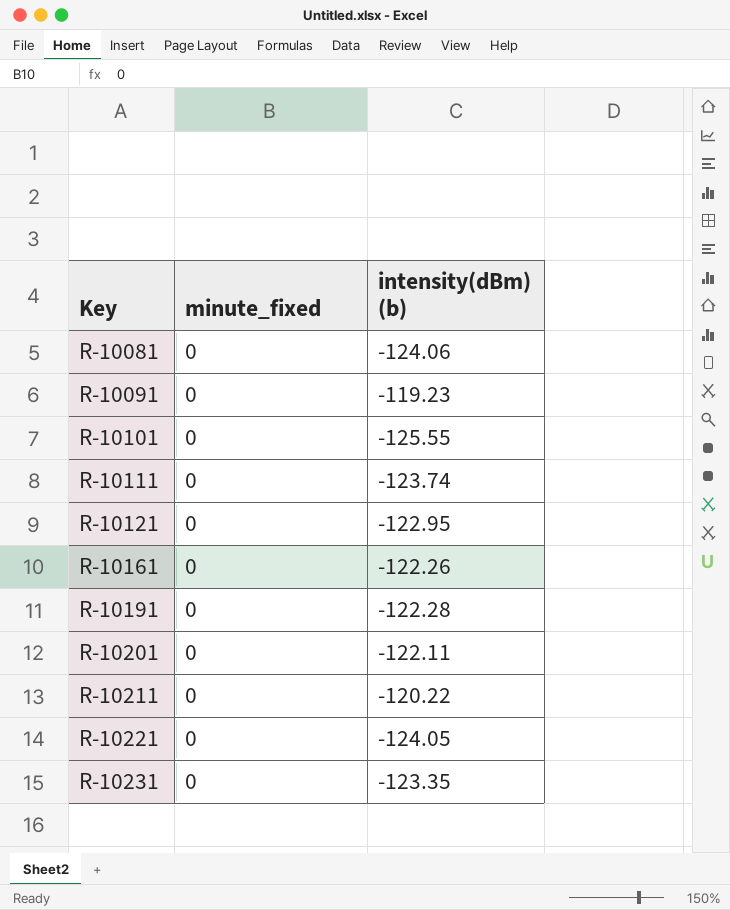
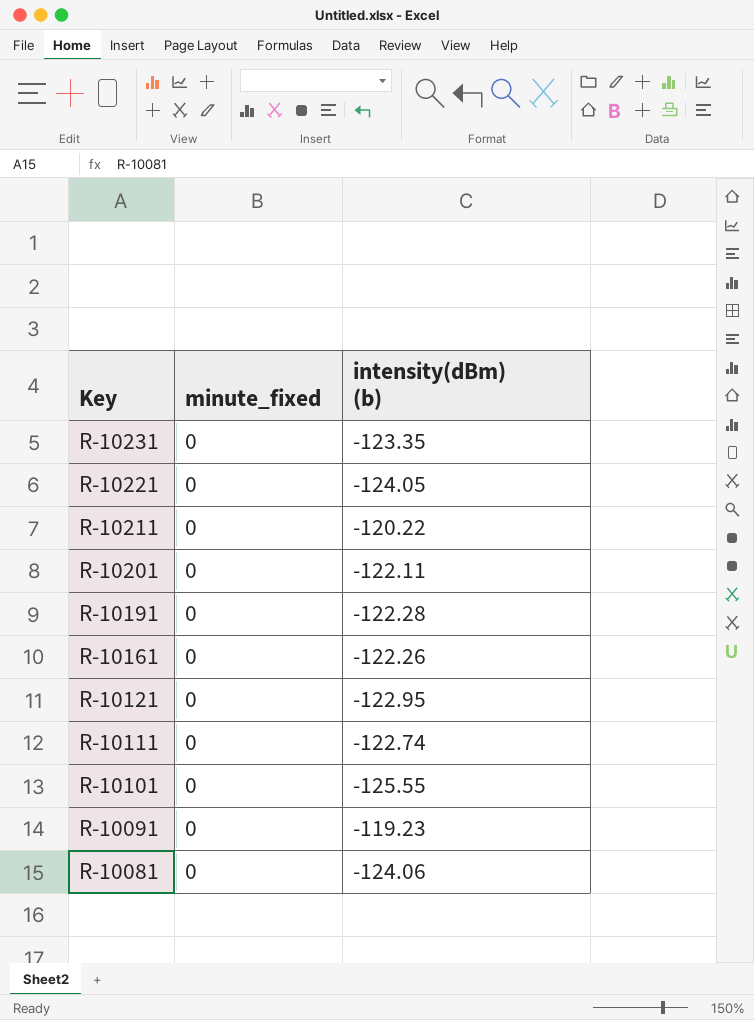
row order: Key ascending -> Key descending
R-10111 | intensity(dBm) (b): -123.74 -> -122.74

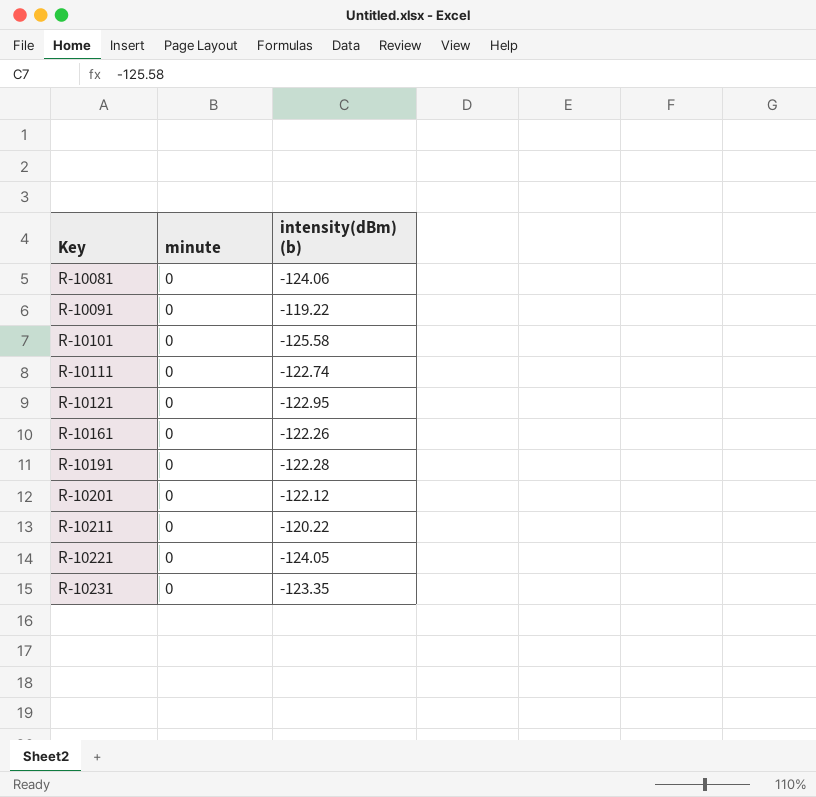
row order: Key descending -> Key ascending
column name: minute_fixed -> minute
R-10091 | intensity(dBm) (b): -119.23 -> -119.22
R-10101 | intensity(dBm) (b): -125.55 -> -125.58
R-10201 | intensity(dBm) (b): -122.11 -> -122.12

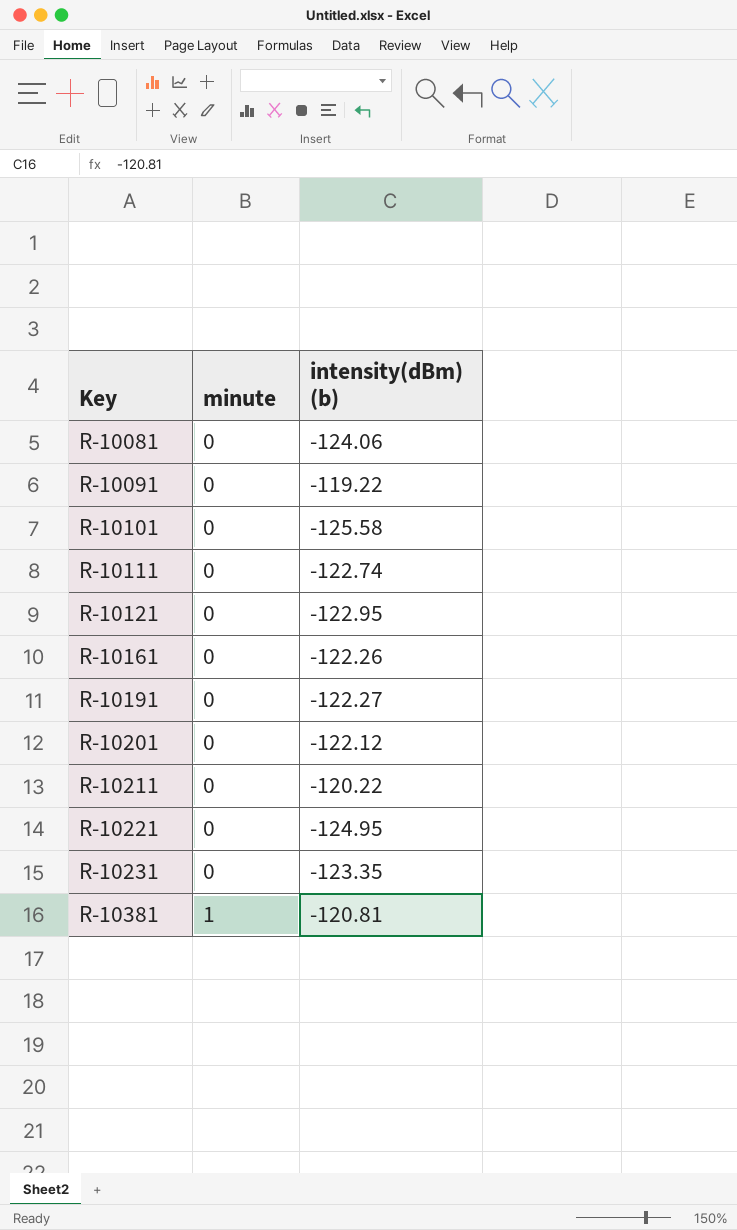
R-10191 | intensity(dBm) (b): -122.28 -> -122.27
R-10221 | intensity(dBm) (b): -124.05 -> -124.95
row R-10381: none -> 1 | -120.81

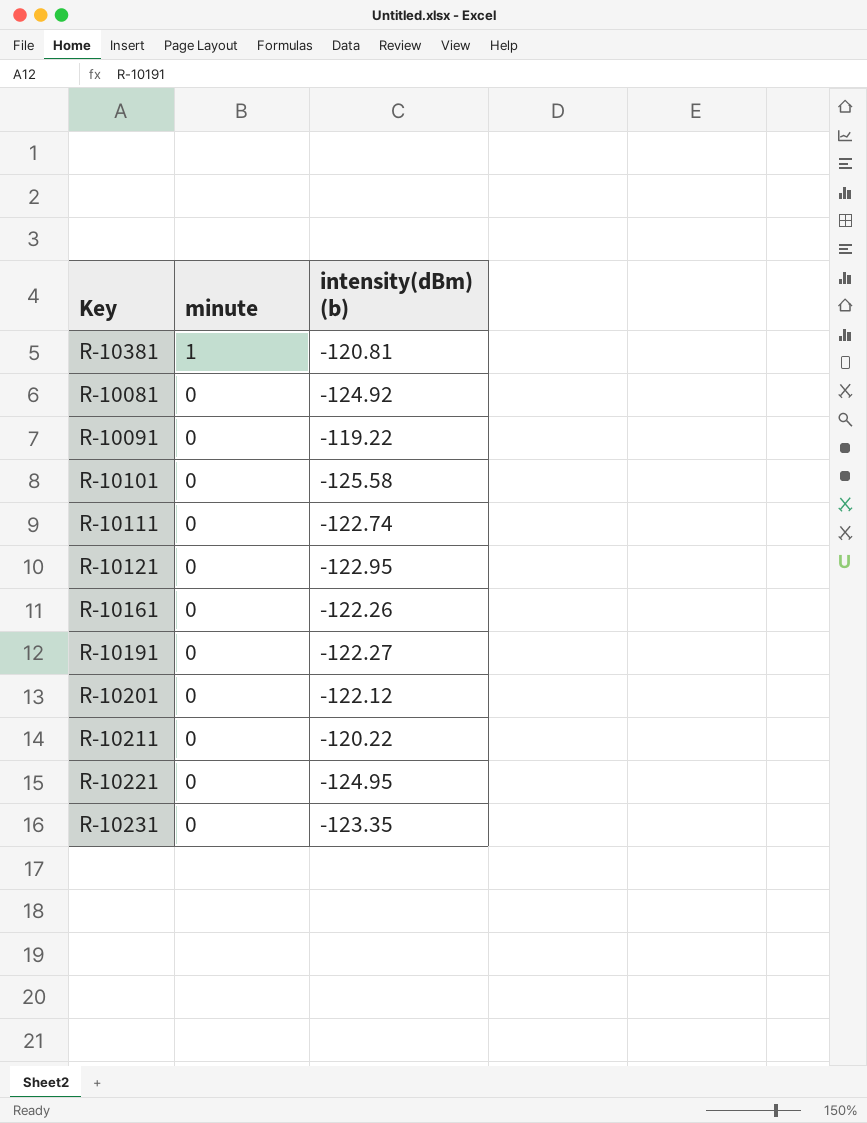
row order: Key ascending -> minute descending
R-10081 | intensity(dBm) (b): -124.06 -> -124.92

